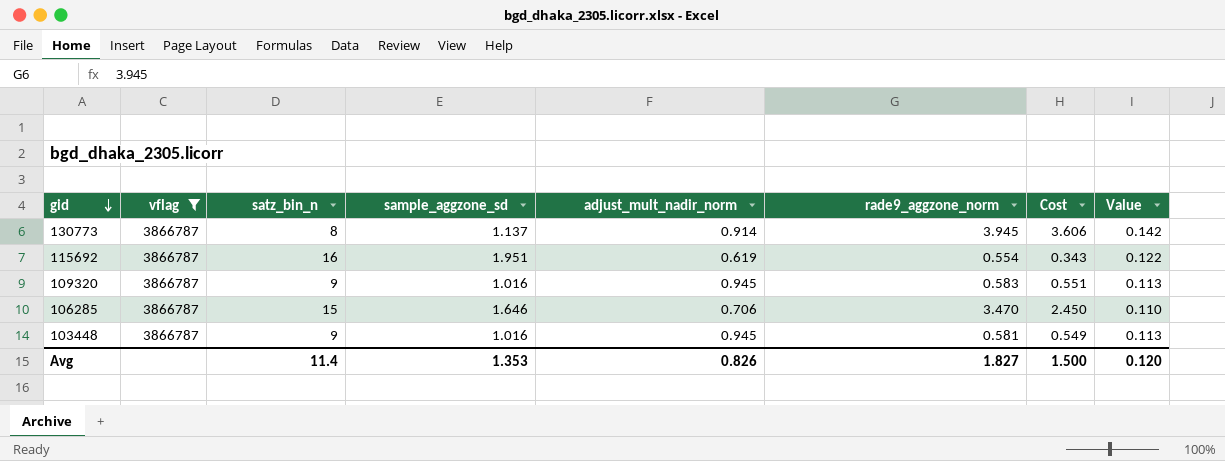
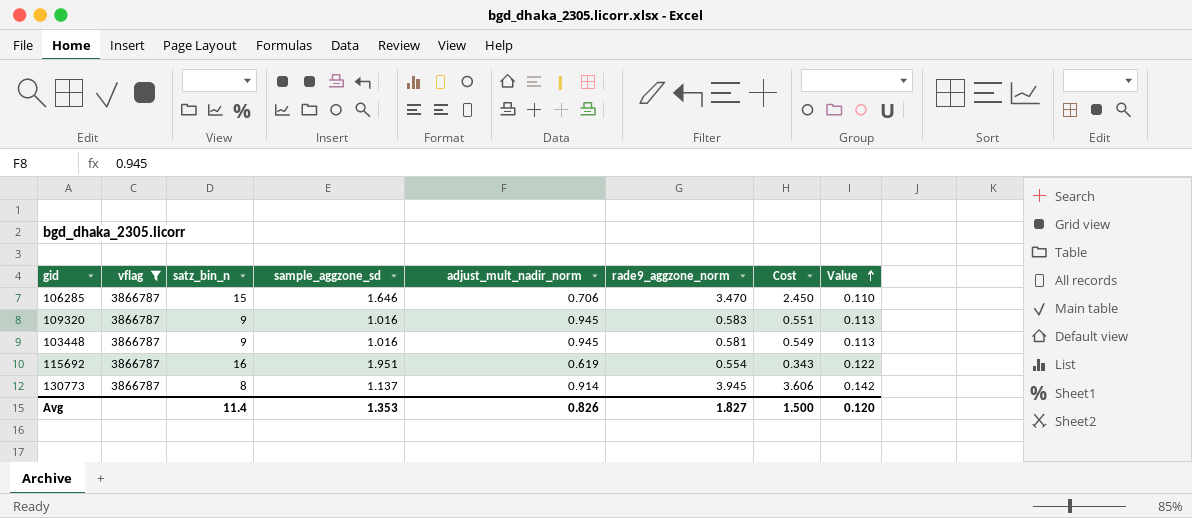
row order: gid descending -> Value ascending

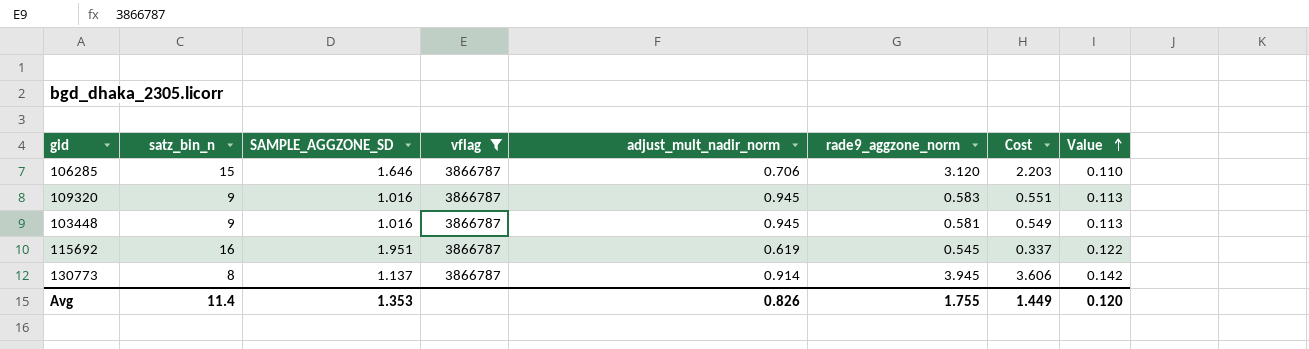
column name: sample_aggzone_sd -> SAMPLE_AGGZONE_SD
column vflag | position: 2 -> 4
106285 | rade9_aggzone_norm: 3.470 -> 3.120
106285 | Cost: 2.450 -> 2.203
115692 | rade9_aggzone_norm: 0.554 -> 0.545
115692 | Cost: 0.343 -> 0.337
Avg | rade9_aggzone_norm: 1.827 -> 1.755
Avg | Cost: 1.500 -> 1.449

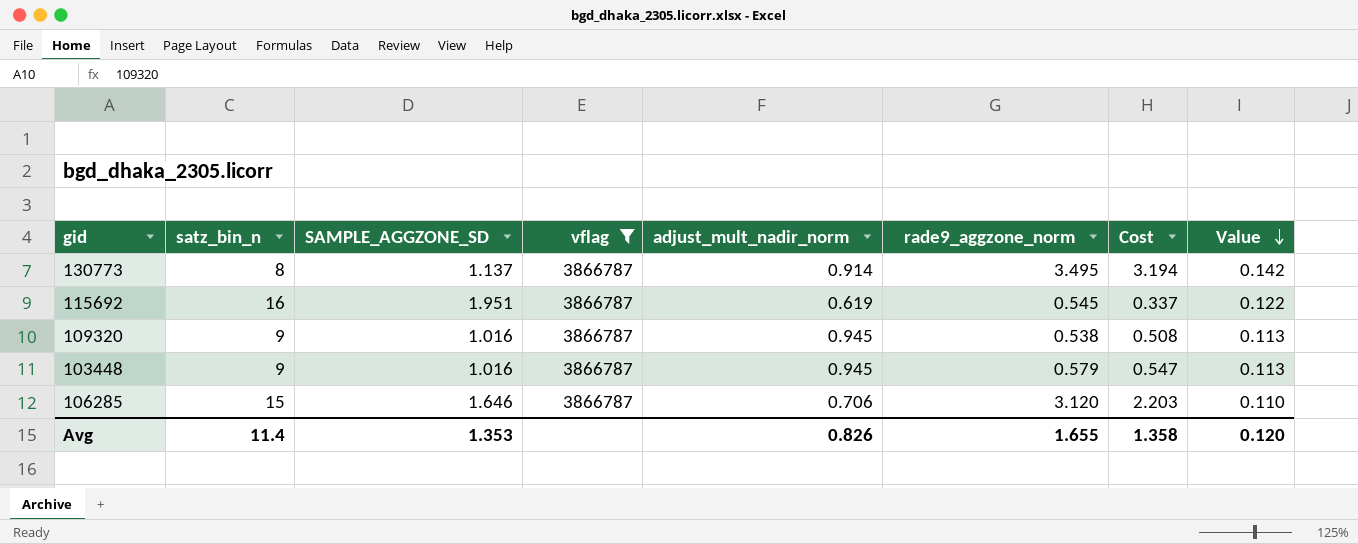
row order: Value ascending -> Value descending
130773 | rade9_aggzone_norm: 3.945 -> 3.495
130773 | Cost: 3.606 -> 3.194
109320 | rade9_aggzone_norm: 0.583 -> 0.538
109320 | Cost: 0.551 -> 0.508
103448 | rade9_aggzone_norm: 0.581 -> 0.579
103448 | Cost: 0.549 -> 0.547
Avg | rade9_aggzone_norm: 1.755 -> 1.655
Avg | Cost: 1.449 -> 1.358

